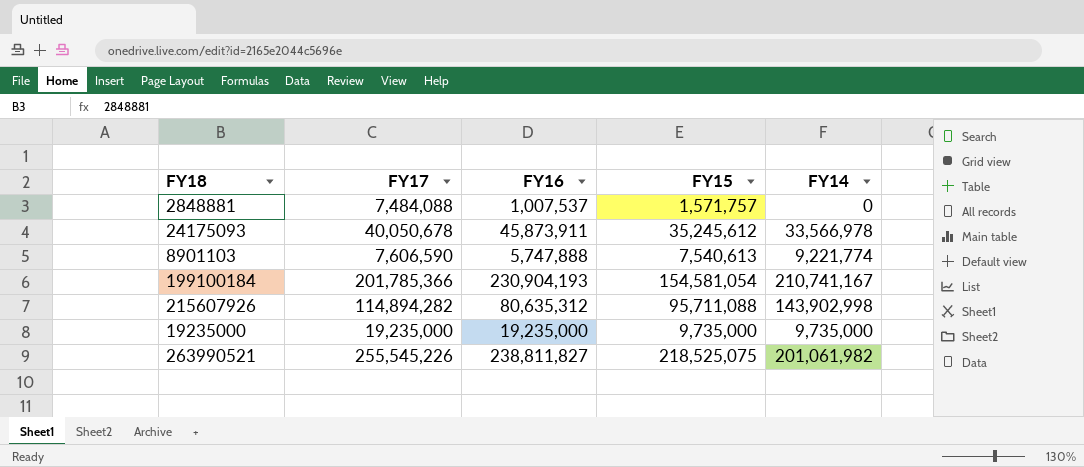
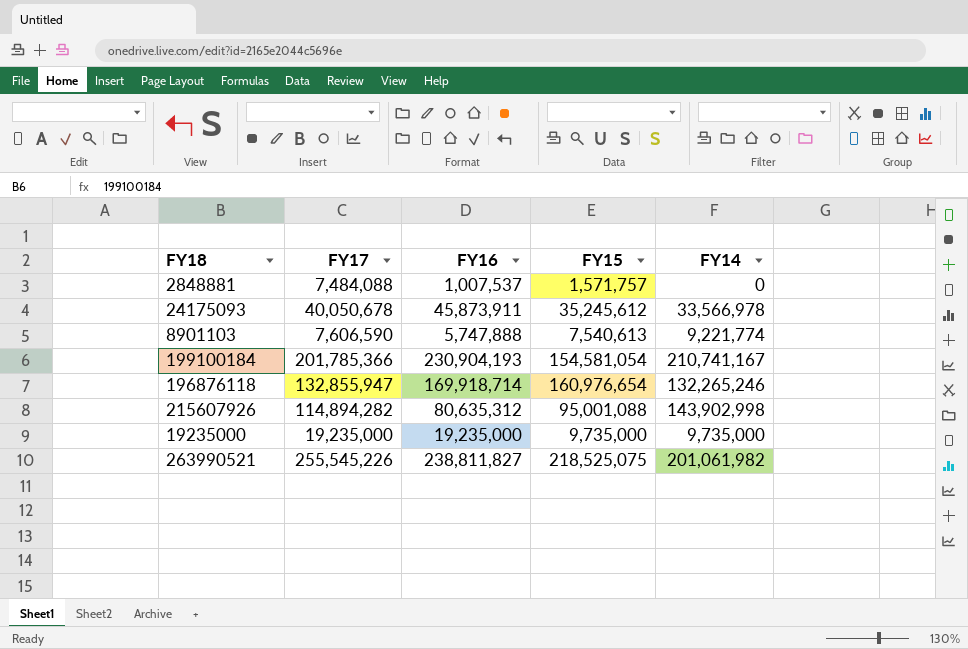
row 196876118: none -> 132,855,947 | 169,918,714 | 160,976,654 | 132,265,246
215607926 | FY15: 95,711,088 -> 95,001,088

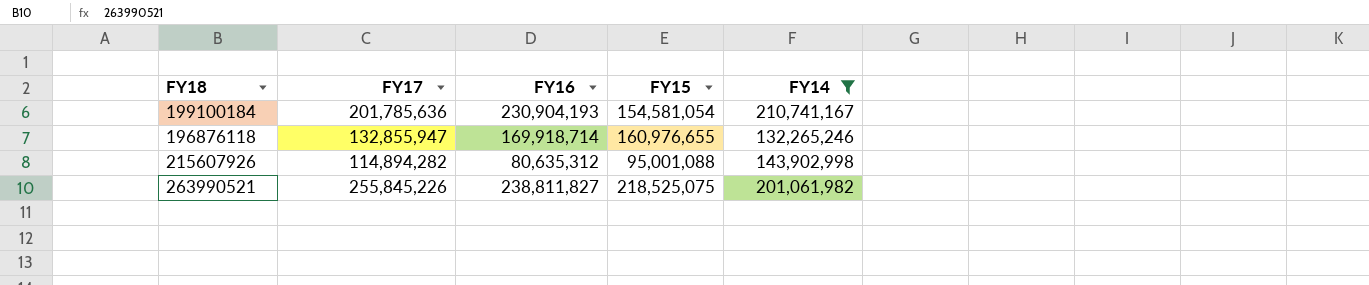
filter: none -> FY14 >= 132,265,246
199100184 | FY17: 201,785,366 -> 201,785,636
196876118 | FY15: 160,976,654 -> 160,976,655
263990521 | FY17: 255,545,226 -> 255,845,226

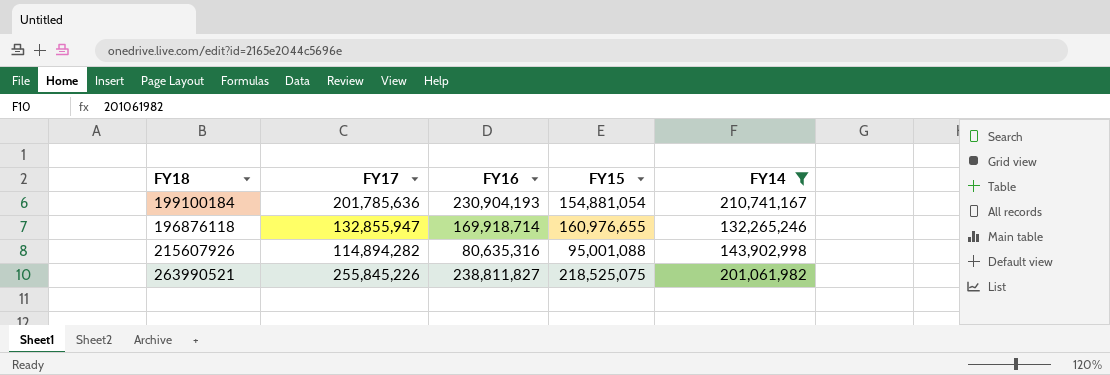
199100184 | FY15: 154,581,054 -> 154,881,054
215607926 | FY16: 80,635,312 -> 80,635,316

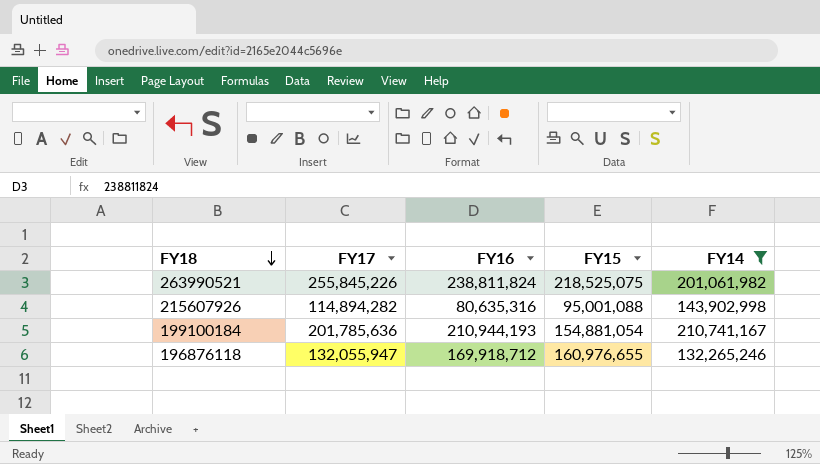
row order: none -> FY18 descending
263990521 | FY16: 238,811,827 -> 238,811,824
199100184 | FY16: 230,904,193 -> 210,944,193
196876118 | FY17: 132,855,947 -> 132,055,947
196876118 | FY16: 169,918,714 -> 169,918,712

